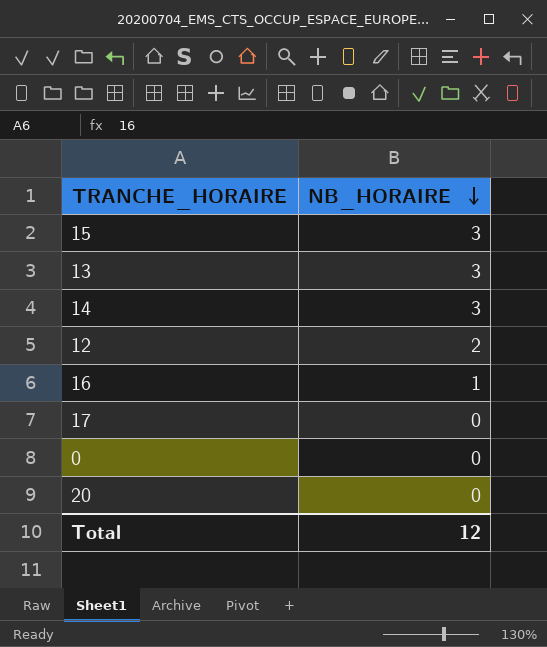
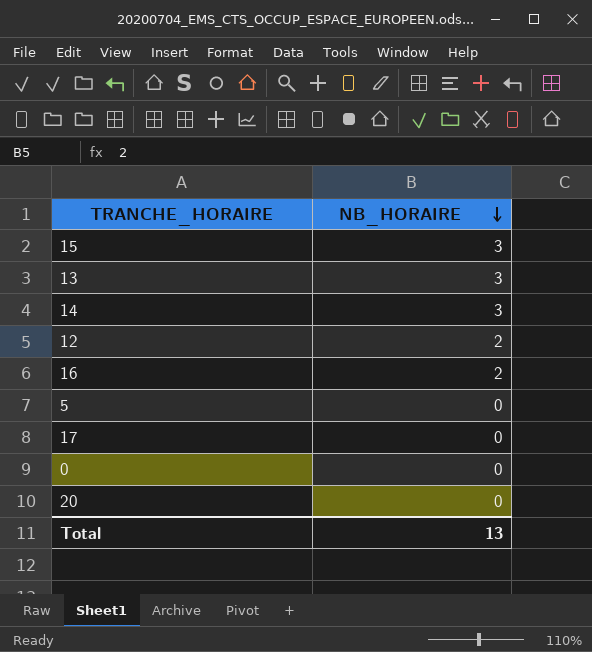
16 | NB_HORAIRE: 1 -> 2
row 5: none -> 0
Total | NB_HORAIRE: 12 -> 13

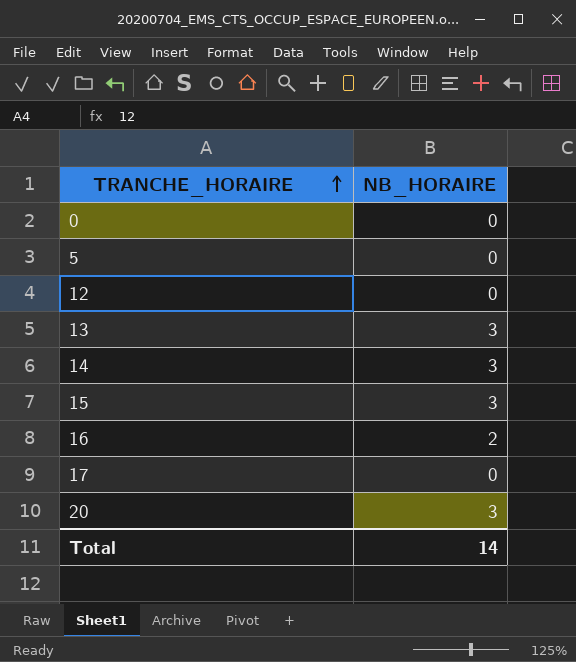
row order: NB_HORAIRE descending -> TRANCHE_HORAIRE ascending
12 | NB_HORAIRE: 2 -> 0
20 | NB_HORAIRE: 0 -> 3
Total | NB_HORAIRE: 13 -> 14

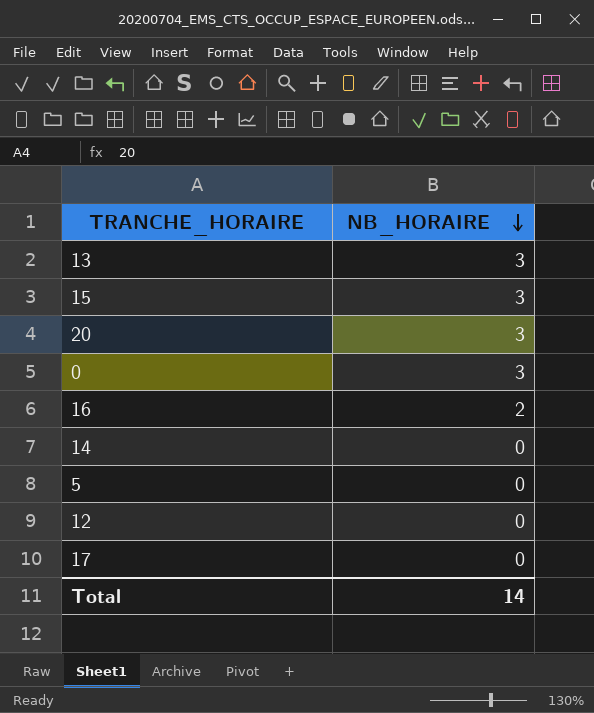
row order: TRANCHE_HORAIRE ascending -> NB_HORAIRE descending
0 | NB_HORAIRE: 0 -> 3
14 | NB_HORAIRE: 3 -> 0

